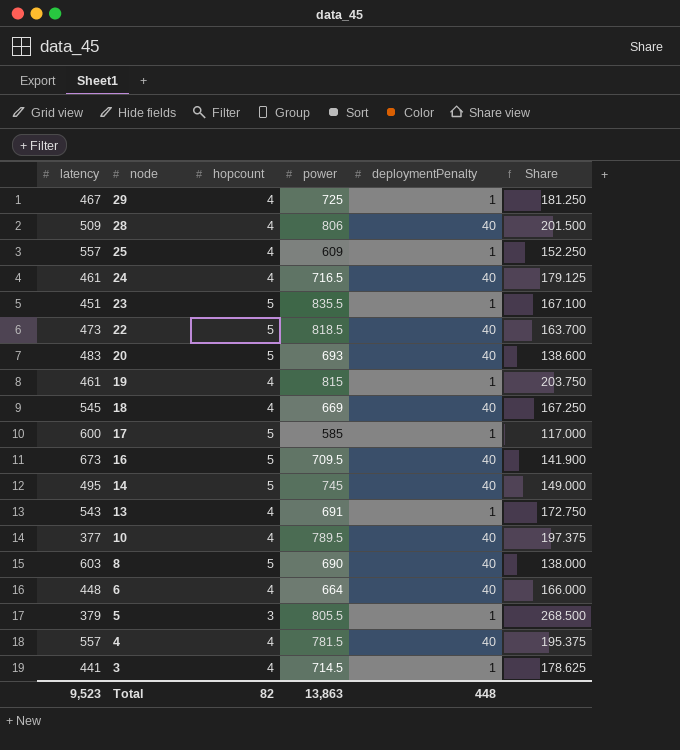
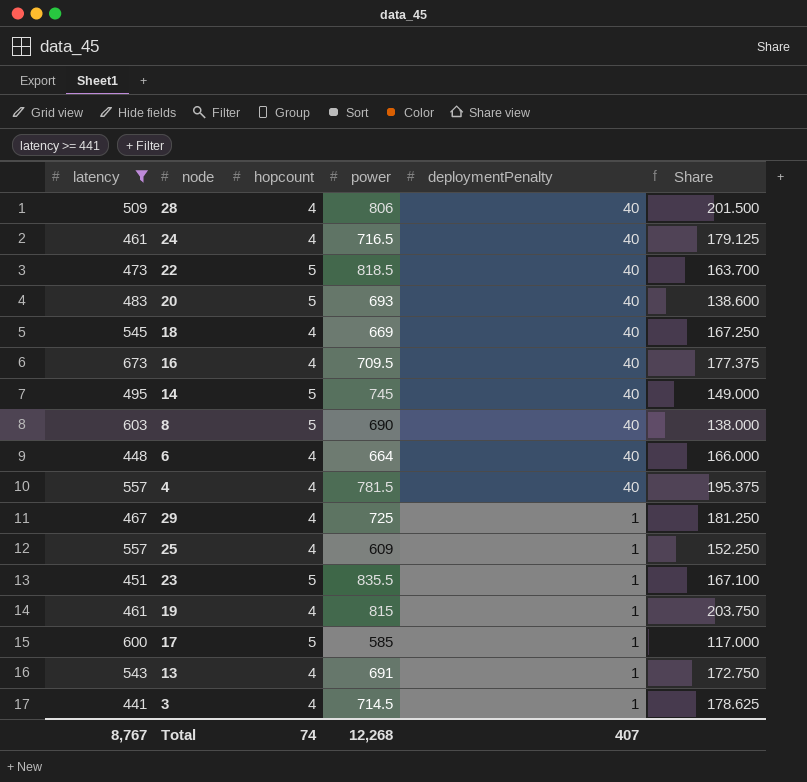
filter: none -> latency >= 441
row order: node descending -> deploymentPenalty descending
16 | hopcount: 5 -> 4
16 | Share: 141.900 -> 177.375
Total | latency: 9,523 -> 8,767
Total | hopcount: 82 -> 74
Total | power: 13,863 -> 12,268
Total | deploymentPenalty: 448 -> 407

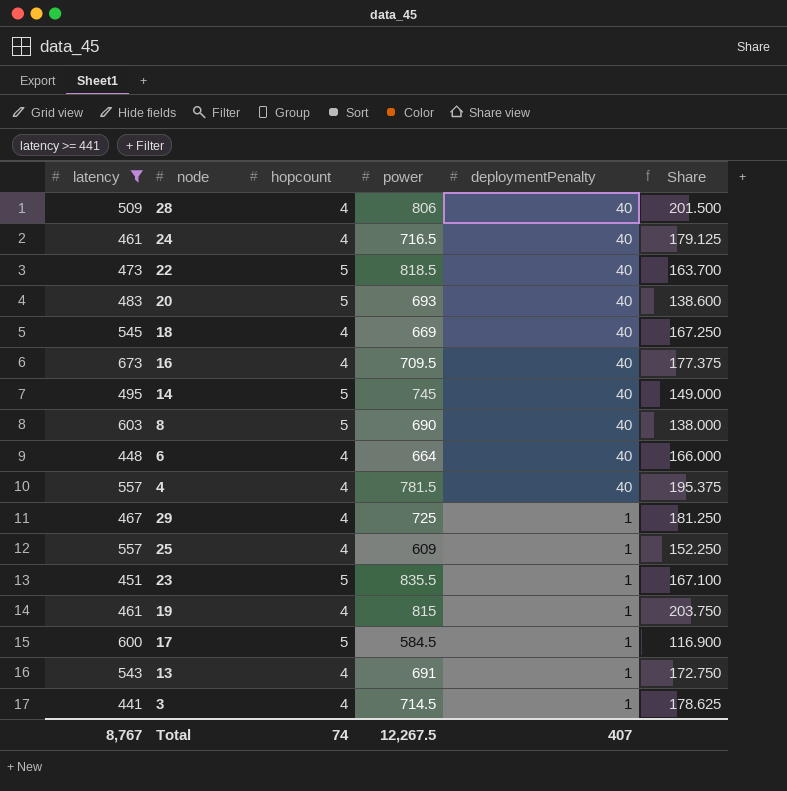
17 | power: 585 -> 584.5
17 | Share: 117.000 -> 116.900
Total | power: 12,268 -> 12,267.5

